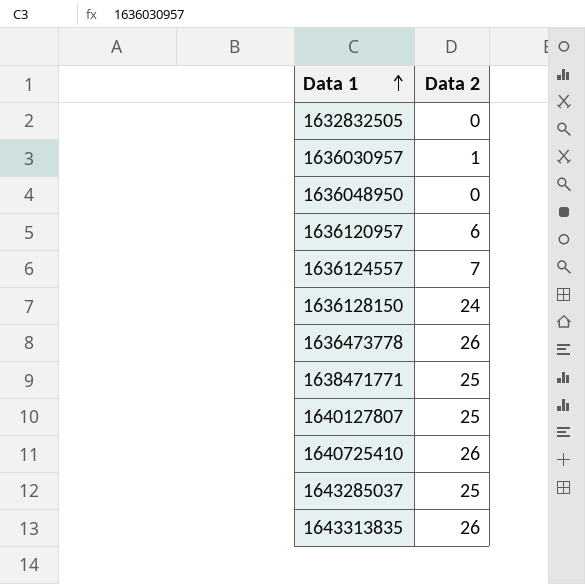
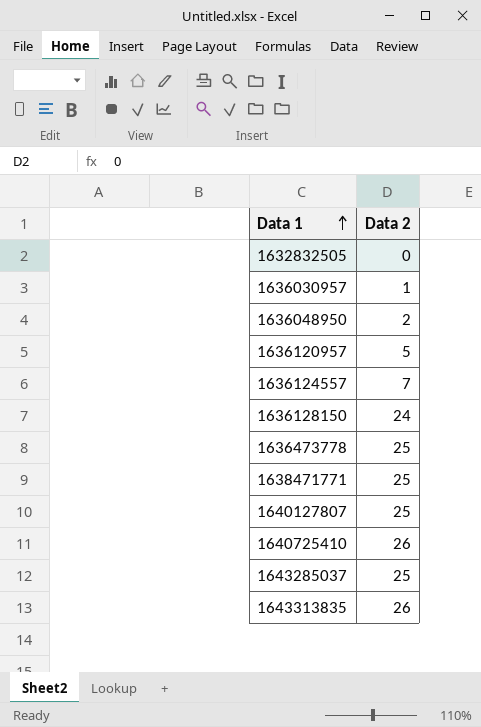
1636048950 | Data 2: 0 -> 2
1636120957 | Data 2: 6 -> 5
1636473778 | Data 2: 26 -> 25

